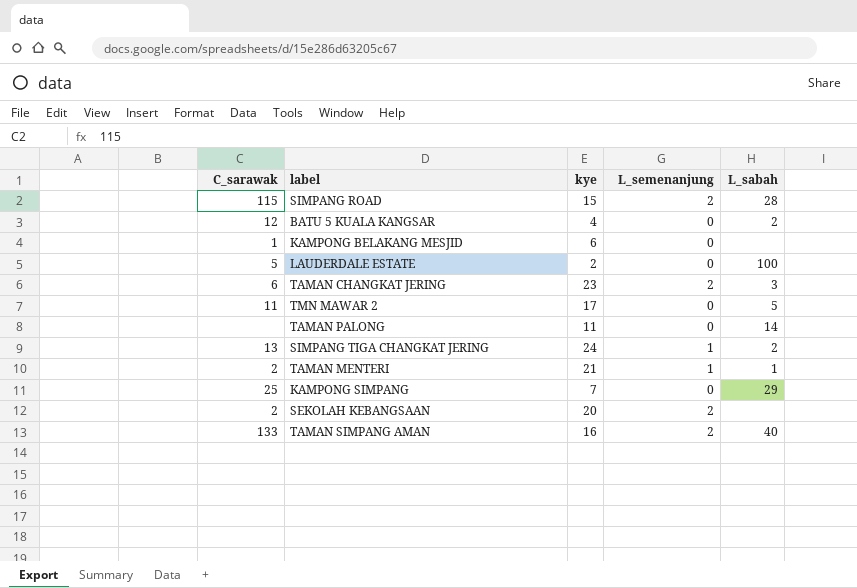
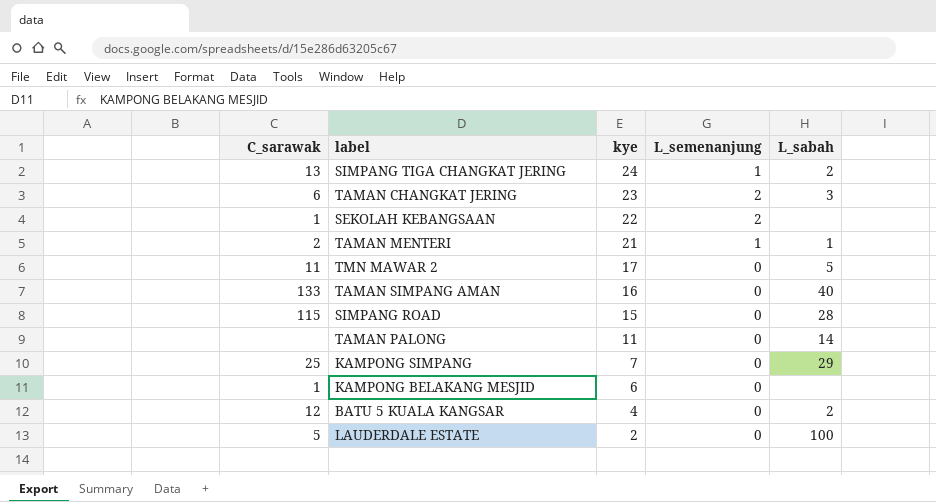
row order: none -> kye descending
SEKOLAH KEBANGSAAN | C_sarawak: 2 -> 1
SEKOLAH KEBANGSAAN | kye: 20 -> 22
TAMAN SIMPANG AMAN | L_semenanjung: 2 -> 0
SIMPANG ROAD | L_semenanjung: 2 -> 0

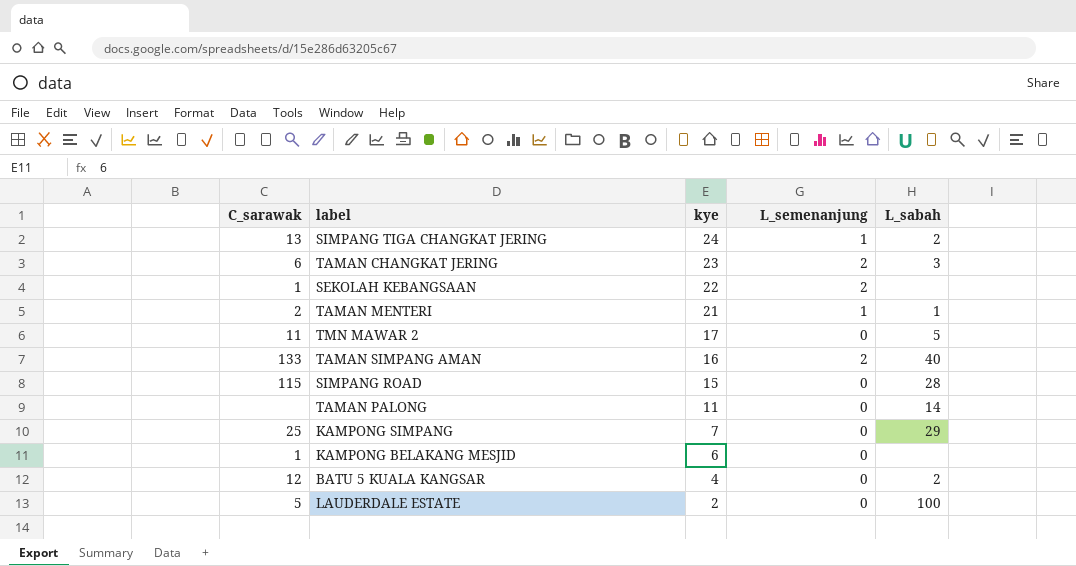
TAMAN SIMPANG AMAN | L_semenanjung: 0 -> 2

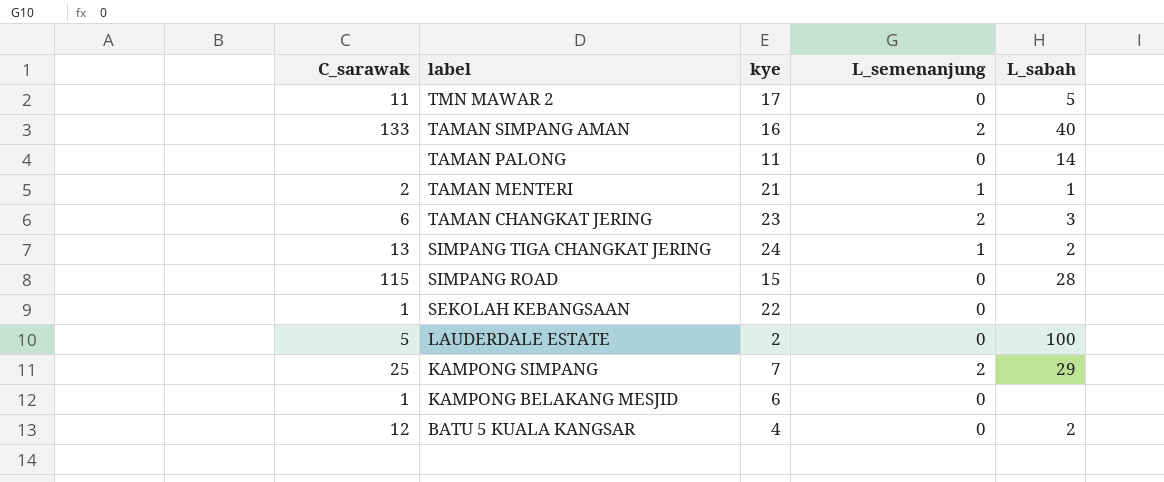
row order: kye descending -> label descending
SEKOLAH KEBANGSAAN | L_semenanjung: 2 -> 0
KAMPONG SIMPANG | L_semenanjung: 0 -> 2

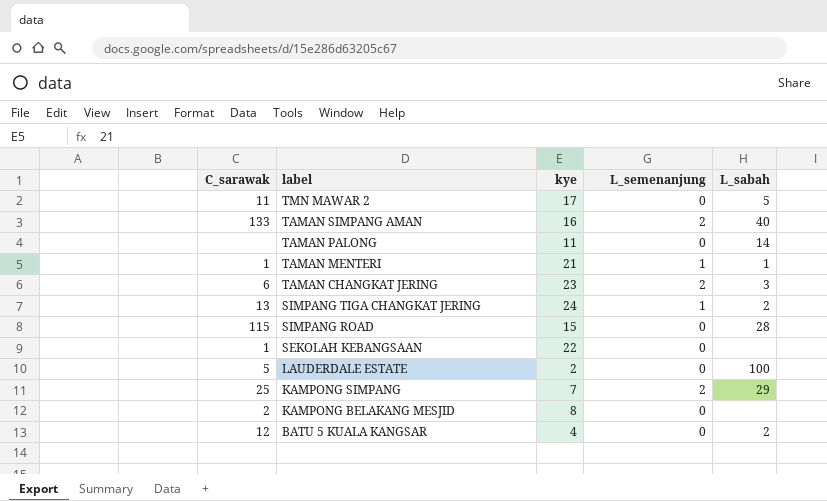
TAMAN MENTERI | C_sarawak: 2 -> 1
KAMPONG BELAKANG MESJID | C_sarawak: 1 -> 2
KAMPONG BELAKANG MESJID | kye: 6 -> 8

